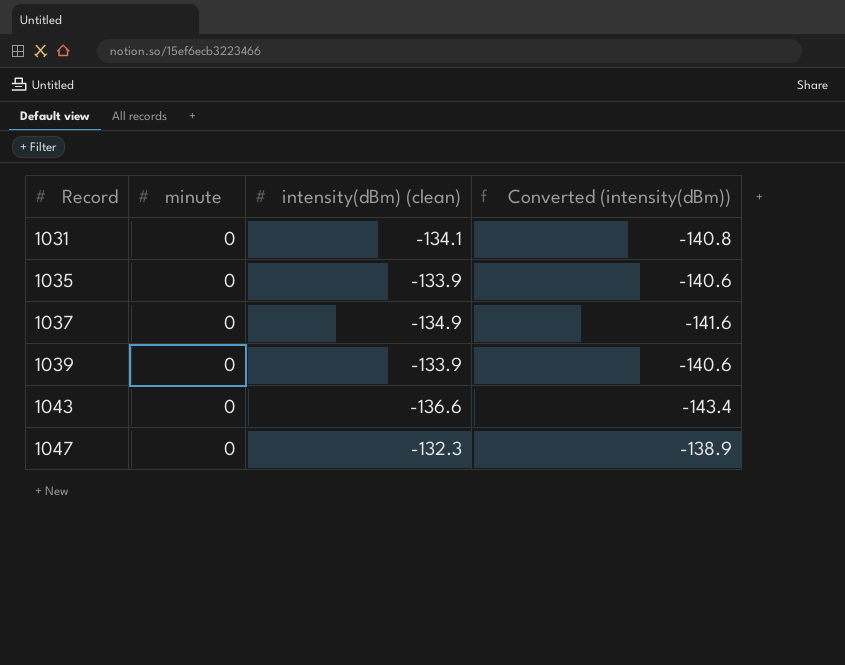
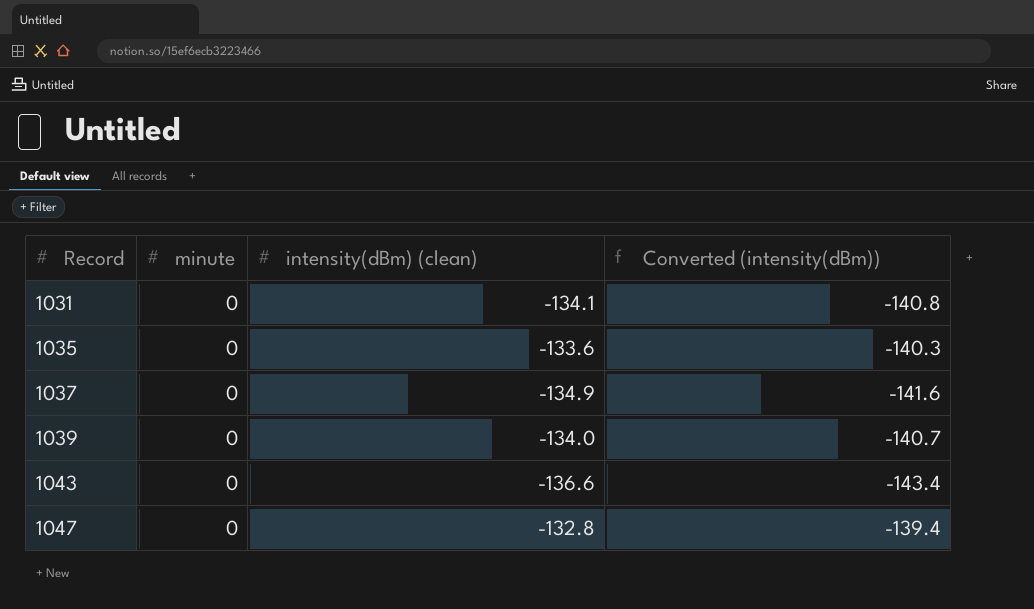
1035 | intensity(dBm) (clean): -133.9 -> -133.6
1035 | Converted (intensity(dBm)): -140.6 -> -140.3
1039 | intensity(dBm) (clean): -133.9 -> -134.0
1039 | Converted (intensity(dBm)): -140.6 -> -140.7
1047 | intensity(dBm) (clean): -132.3 -> -132.8
1047 | Converted (intensity(dBm)): -138.9 -> -139.4

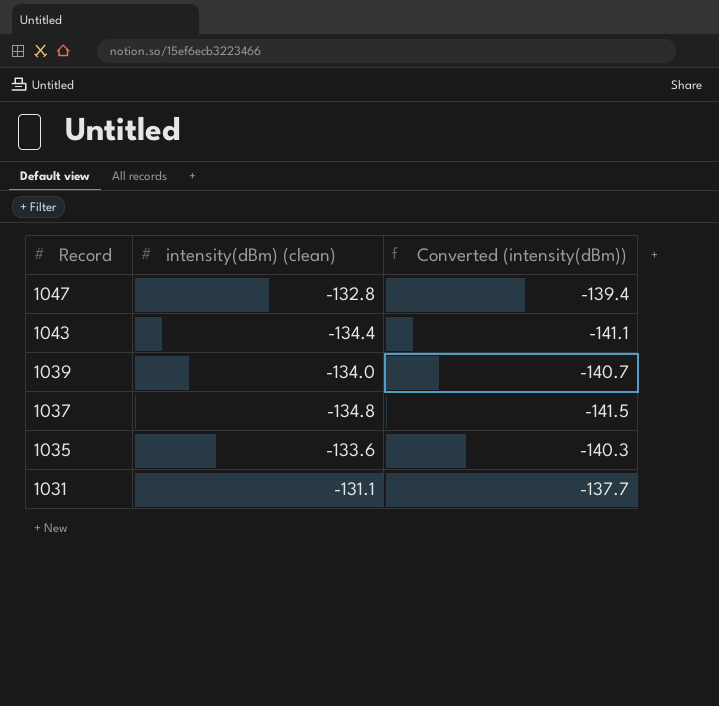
row order: Record ascending -> Record descending
column minute | position: 2 -> none
1043 | intensity(dBm) (clean): -136.6 -> -134.4
1043 | Converted (intensity(dBm)): -143.4 -> -141.1
1037 | intensity(dBm) (clean): -134.9 -> -134.8
1037 | Converted (intensity(dBm)): -141.6 -> -141.5
1031 | intensity(dBm) (clean): -134.1 -> -131.1
1031 | Converted (intensity(dBm)): -140.8 -> -137.7

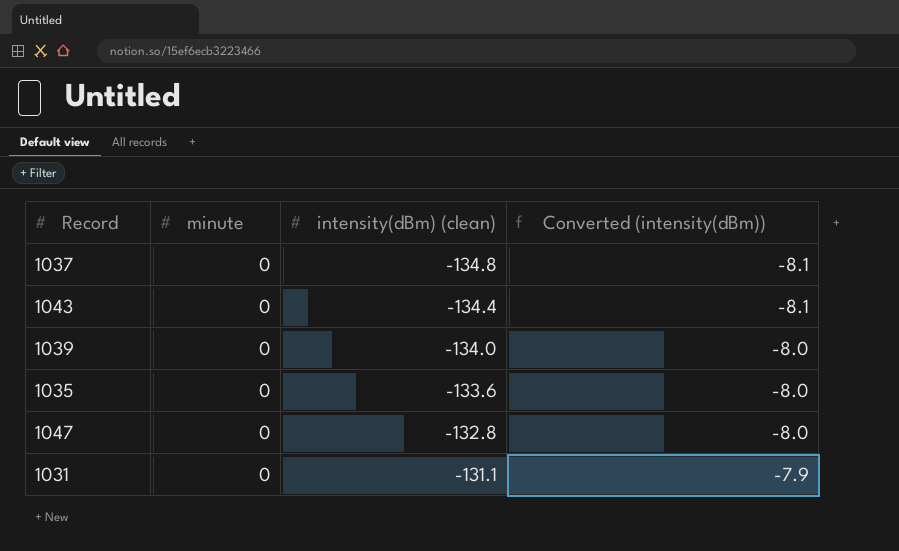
row order: Record descending -> intensity(dBm) (clean) ascending
column minute | position: none -> 2
column Converted (intensity(dBm)) | formula: [intensity(dBm) (clean)] * 1.05 -> [intensity(dBm) (clean)] * 0.06

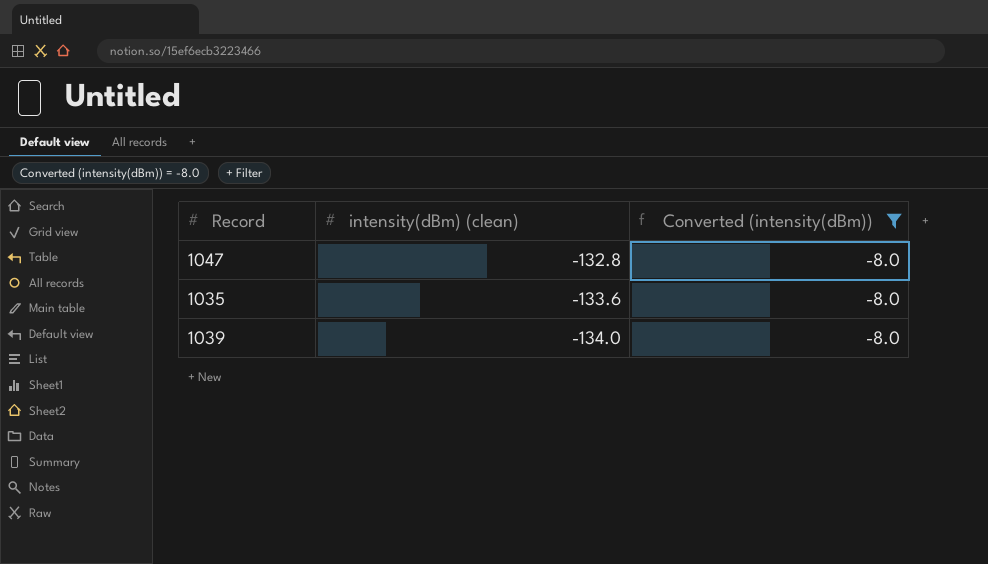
filter: none -> Converted (intensity(dBm)) = -8.0
row order: intensity(dBm) (clean) ascending -> intensity(dBm) (clean) descending
column minute | position: 2 -> none

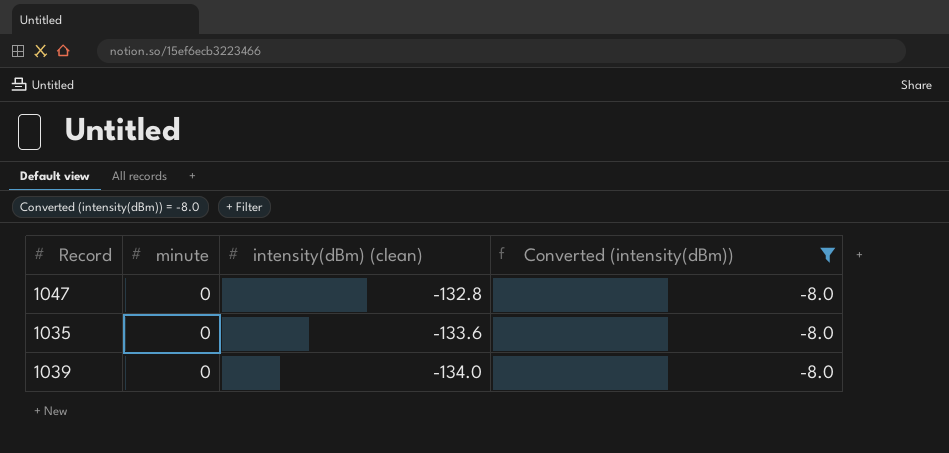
column minute | position: none -> 2

